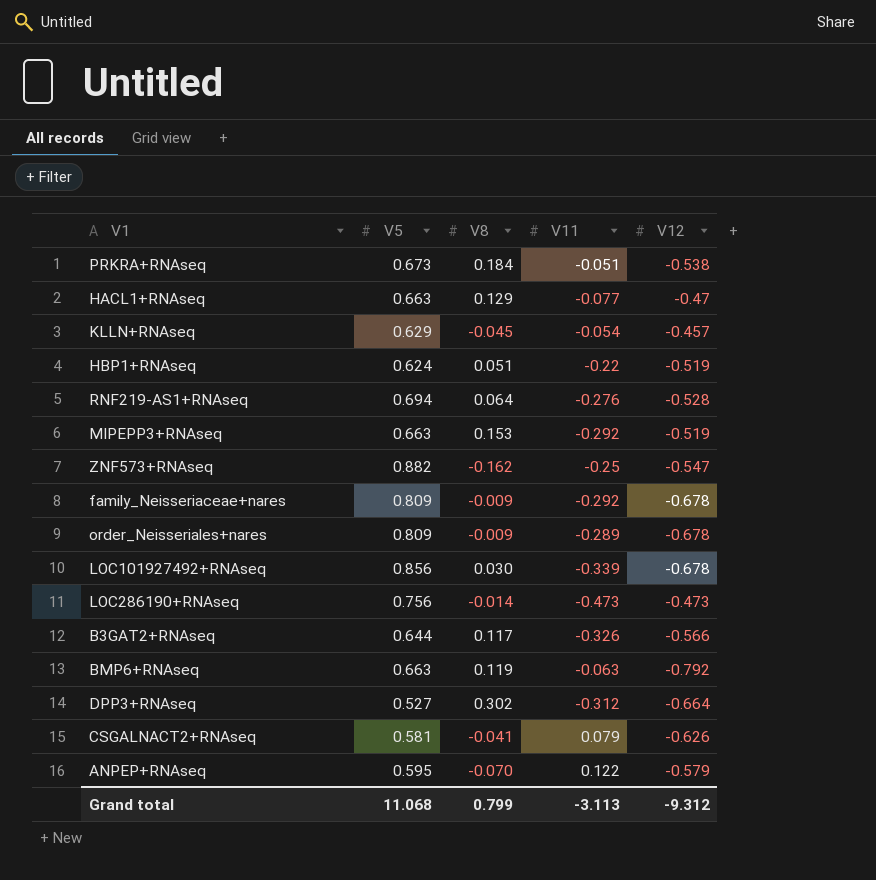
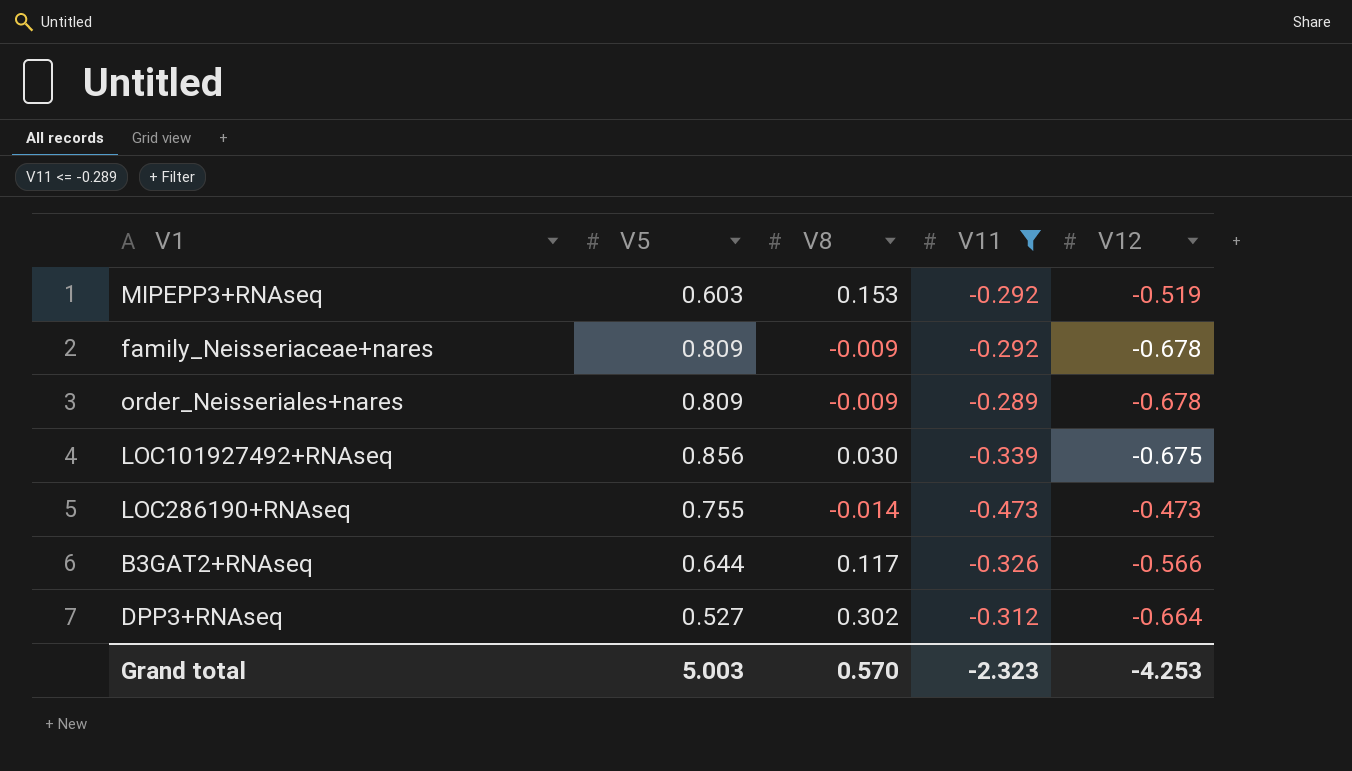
filter: none -> V11 <= -0.289
MIPEPP3+RNAseq | V5: 0.663 -> 0.603
LOC101927492+RNAseq | V12: -0.678 -> -0.675
LOC286190+RNAseq | V5: 0.756 -> 0.755
Grand total | V5: 11.068 -> 5.003
Grand total | V8: 0.799 -> 0.570
Grand total | V11: -3.113 -> -2.323
Grand total | V12: -9.312 -> -4.253

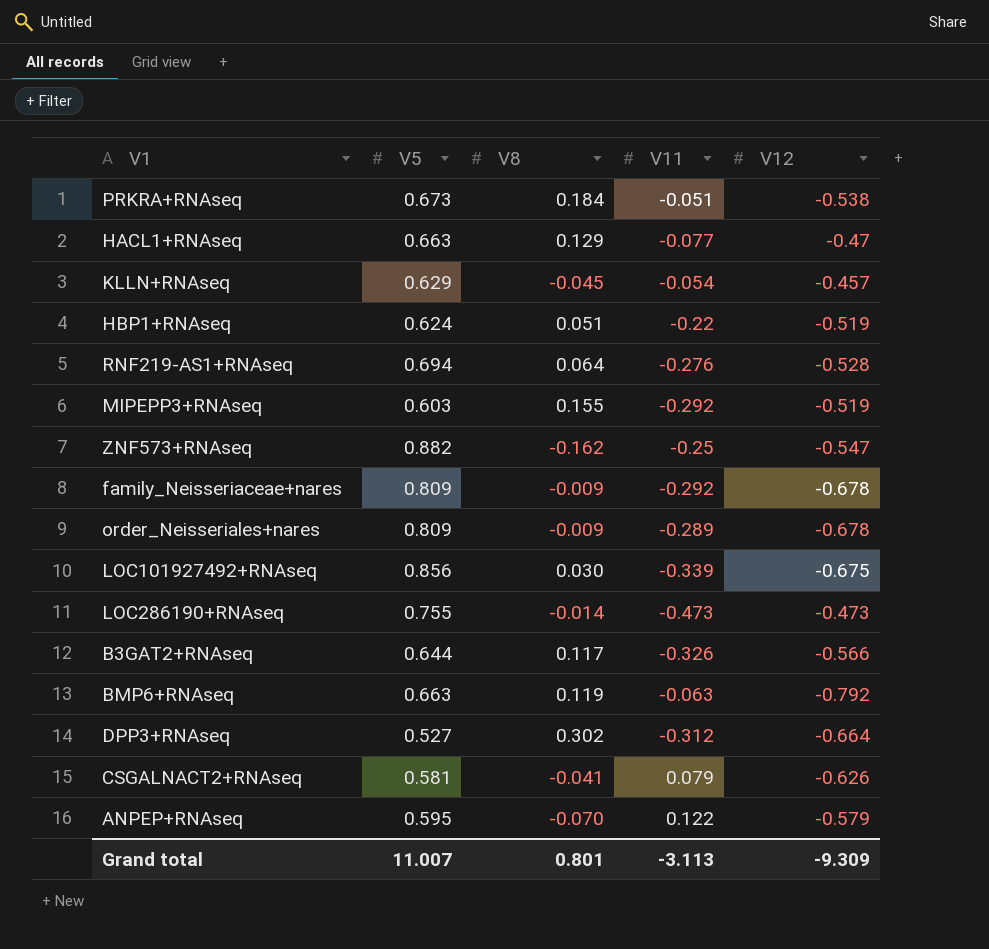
filter: V11 <= -0.289 -> none
MIPEPP3+RNAseq | V8: 0.153 -> 0.155
Grand total | V5: 5.003 -> 11.007
Grand total | V8: 0.570 -> 0.801
Grand total | V11: -2.323 -> -3.113
Grand total | V12: -4.253 -> -9.309

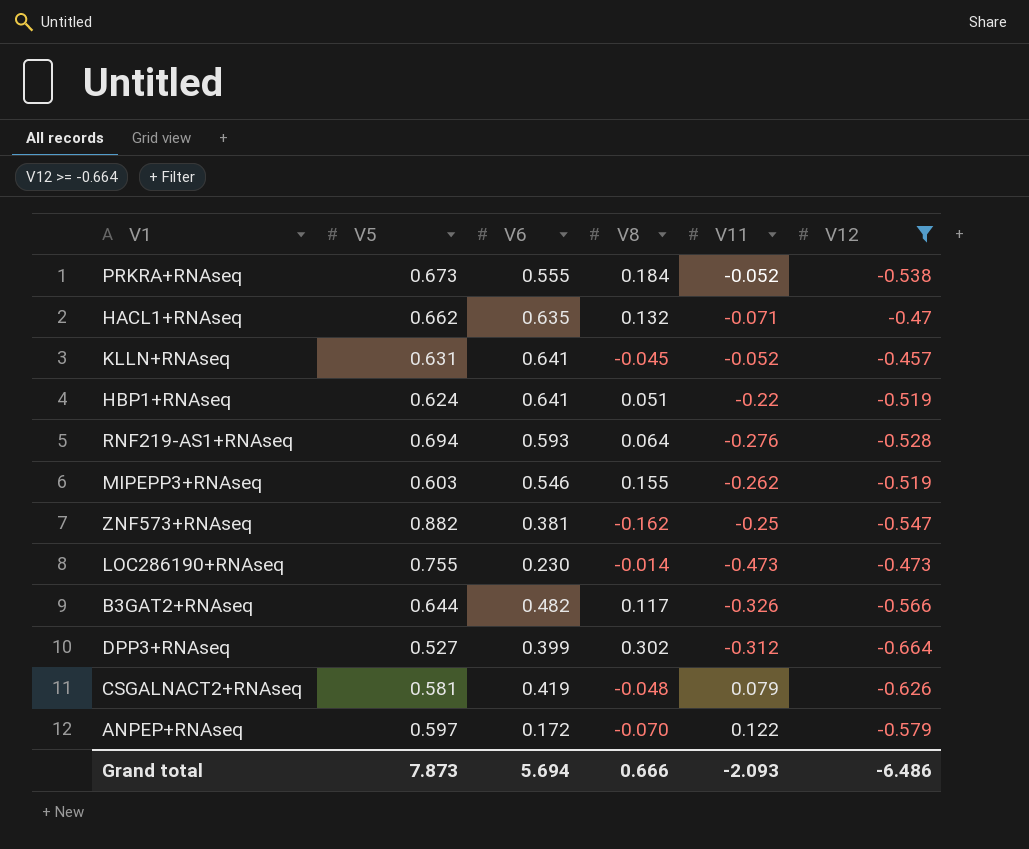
filter: none -> V12 >= -0.664
column V6 | position: none -> 3
PRKRA+RNAseq | V11: -0.051 -> -0.052
HACL1+RNAseq | V5: 0.663 -> 0.662
HACL1+RNAseq | V8: 0.129 -> 0.132
HACL1+RNAseq | V11: -0.077 -> -0.071
KLLN+RNAseq | V5: 0.629 -> 0.631
KLLN+RNAseq | V11: -0.054 -> -0.052
MIPEPP3+RNAseq | V11: -0.292 -> -0.262
CSGALNACT2+RNAseq | V8: -0.041 -> -0.048
ANPEP+RNAseq | V5: 0.595 -> 0.597
Grand total | V5: 11.007 -> 7.873
Grand total | V8: 0.801 -> 0.666
Grand total | V11: -3.113 -> -2.093
Grand total | V12: -9.309 -> -6.486

